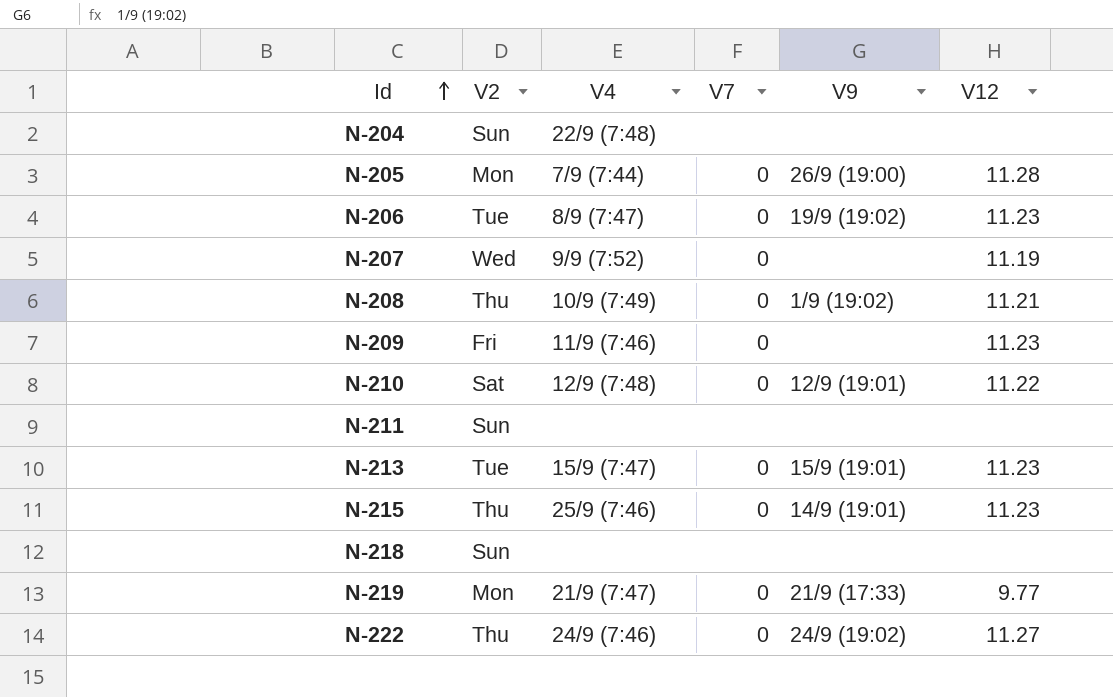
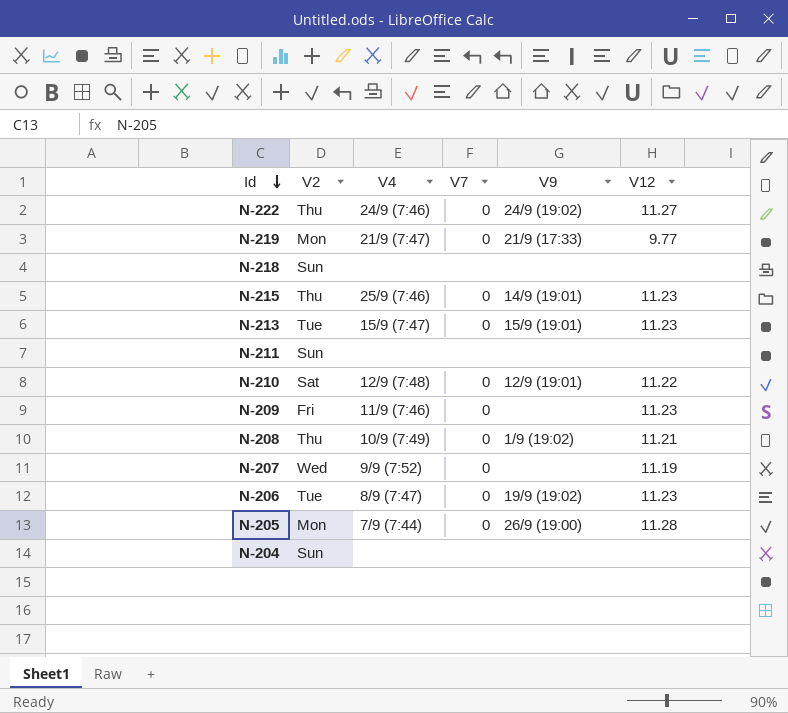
row order: Id ascending -> Id descending
N-204 | V4: 22/9 (7:48) -> none

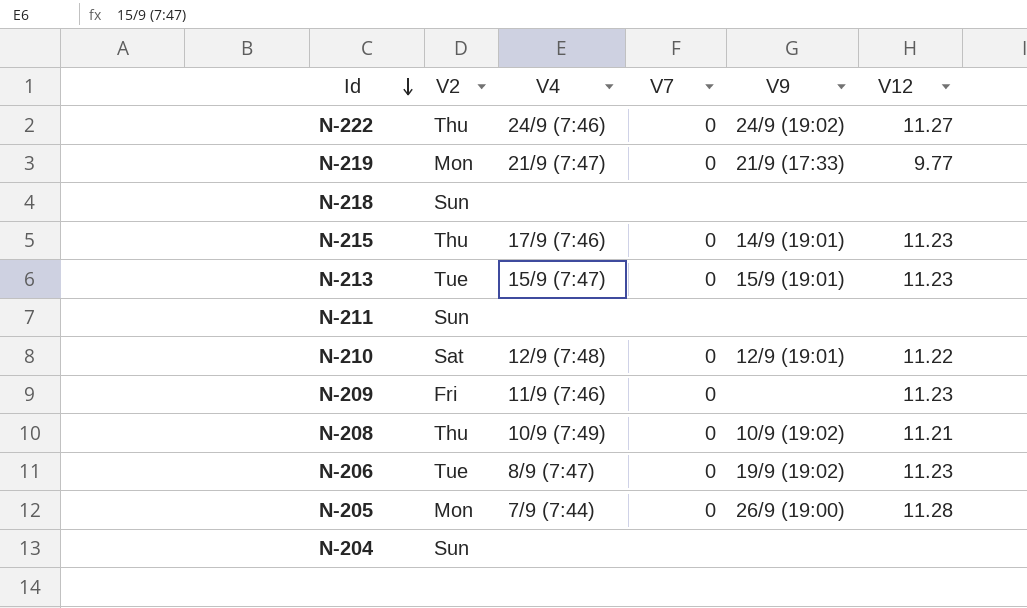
row N-207: Wed | 9/9 (7:52) | 0 | none | 11.19 -> none
N-215 | V4: 25/9 (7:46) -> 17/9 (7:46)
N-208 | V9: 1/9 (19:02) -> 10/9 (19:02)

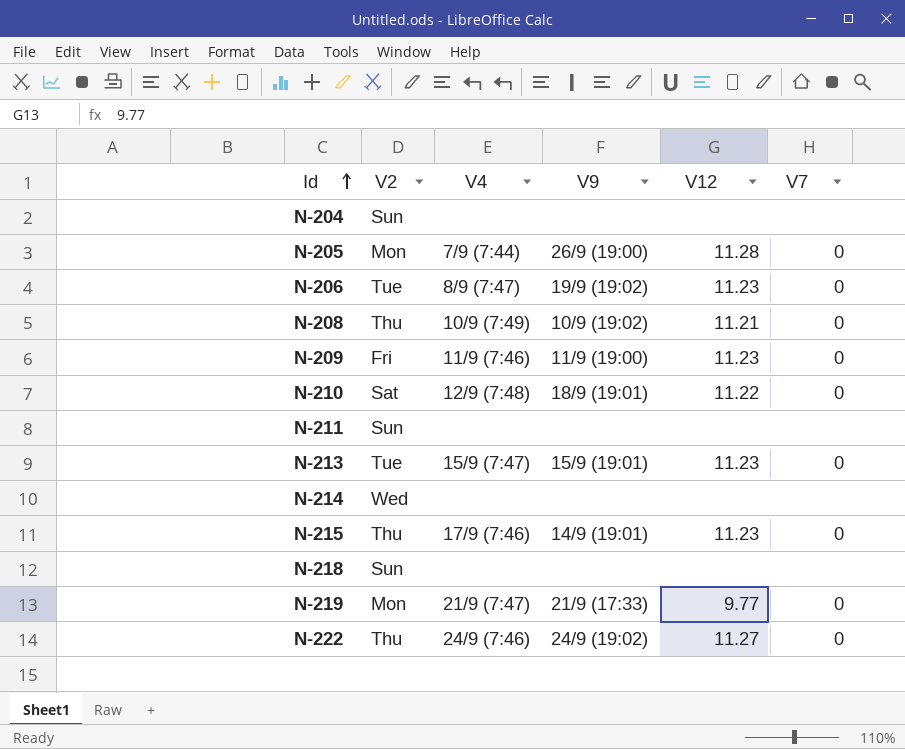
row order: Id descending -> Id ascending
column V7 | position: 4 -> 6
N-209 | V9: none -> 11/9 (19:00)
N-210 | V9: 12/9 (19:01) -> 18/9 (19:01)
row N-214: none -> Wed | none | none | none | none

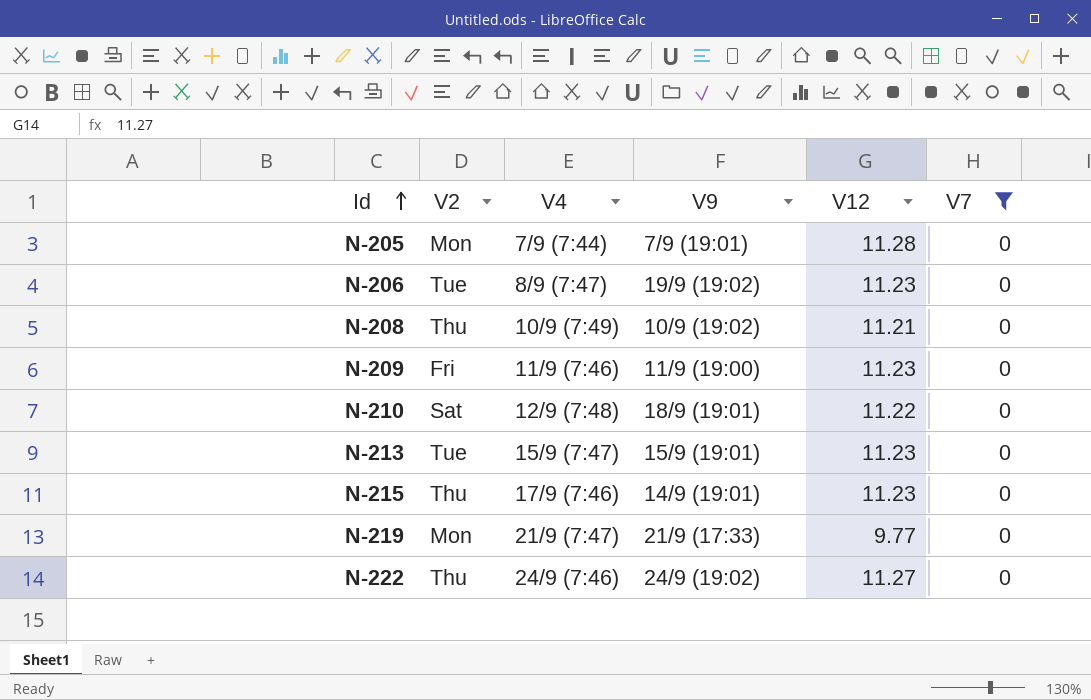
filter: none -> V7 = 0
N-205 | V9: 26/9 (19:00) -> 7/9 (19:01)

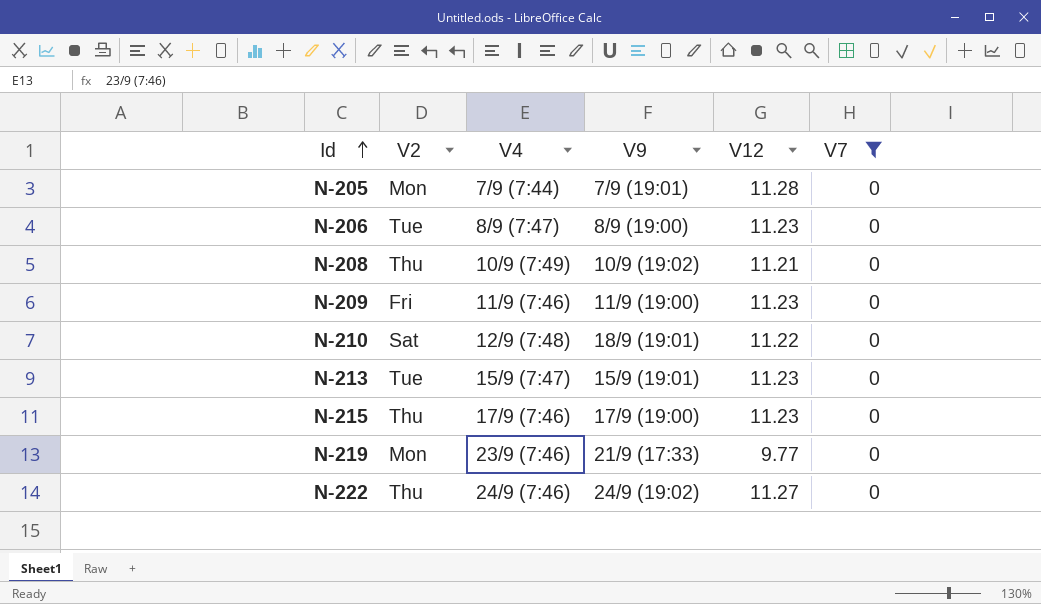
N-206 | V9: 19/9 (19:02) -> 8/9 (19:00)
N-215 | V9: 14/9 (19:01) -> 17/9 (19:00)
N-219 | V4: 21/9 (7:47) -> 23/9 (7:46)

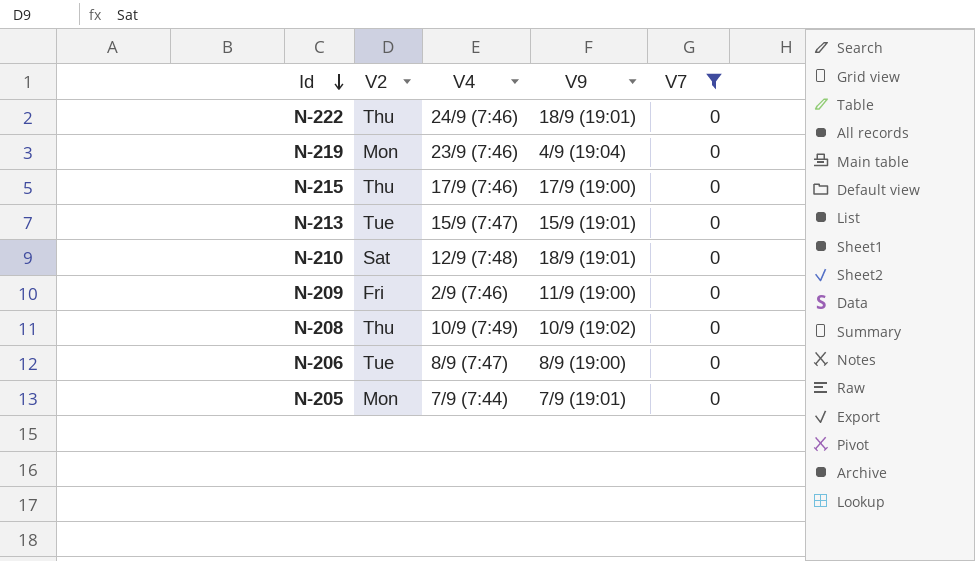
row order: Id ascending -> Id descending
column V12 | position: 5 -> none
N-222 | V9: 24/9 (19:02) -> 18/9 (19:01)
N-219 | V9: 21/9 (17:33) -> 4/9 (19:04)
N-209 | V4: 11/9 (7:46) -> 2/9 (7:46)

